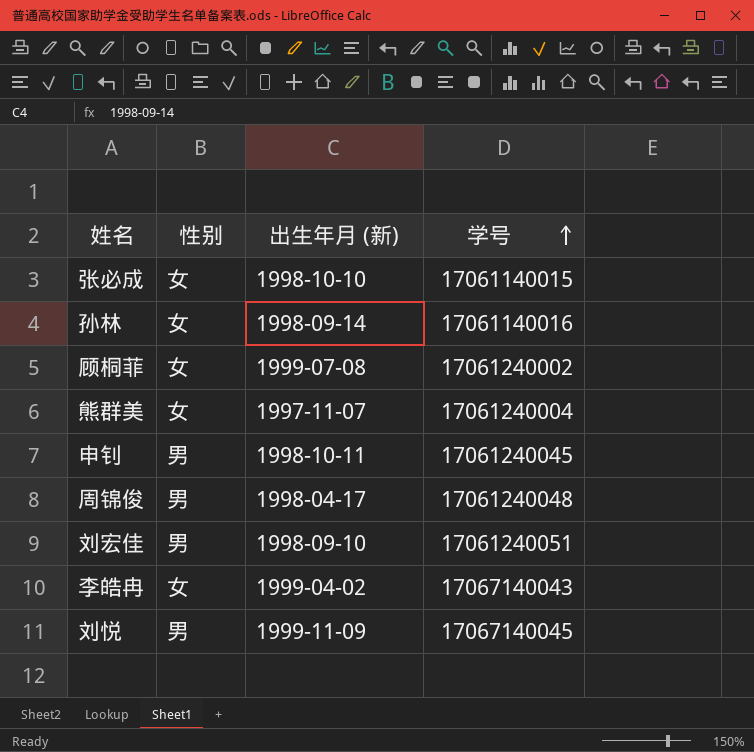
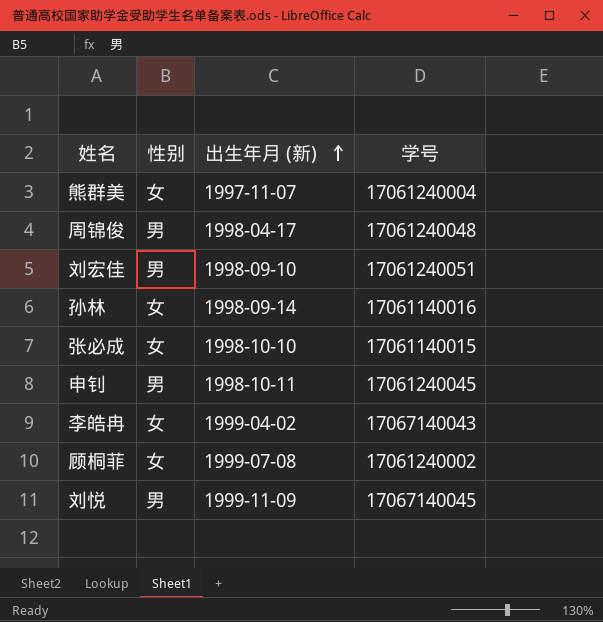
row order: 学号 ascending -> 出生年月 (新) ascending

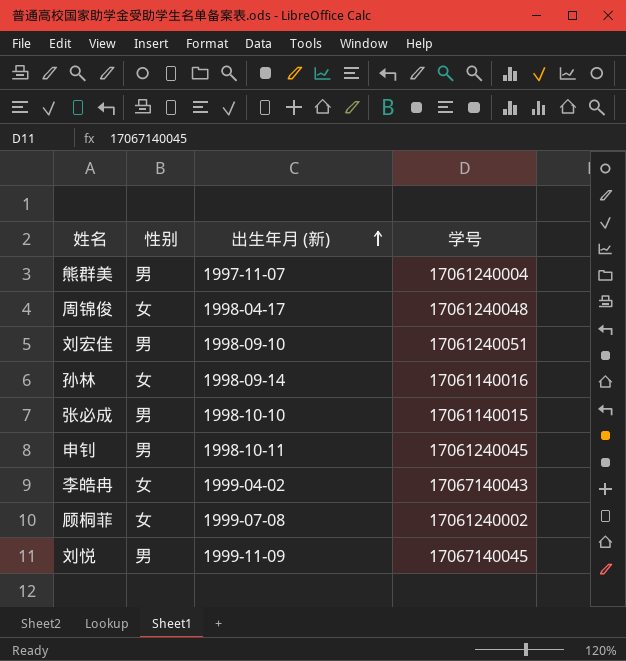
熊群美 | 性别: 女 -> 男
周锦俊 | 性别: 男 -> 女
张必成 | 性别: 女 -> 男

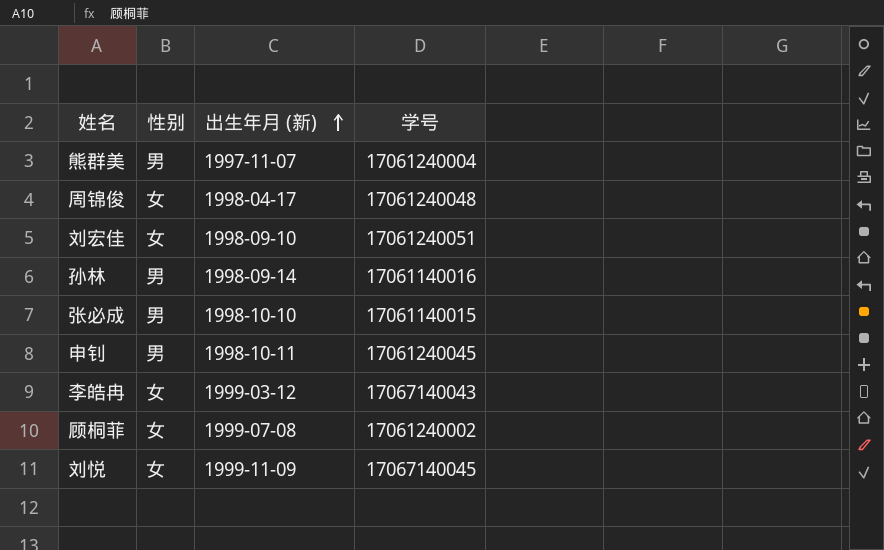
刘宏佳 | 性别: 男 -> 女
孙林 | 性别: 女 -> 男
李皓冉 | 出生年月 (新): 1999-04-02 -> 1999-03-12
刘悦 | 性别: 男 -> 女

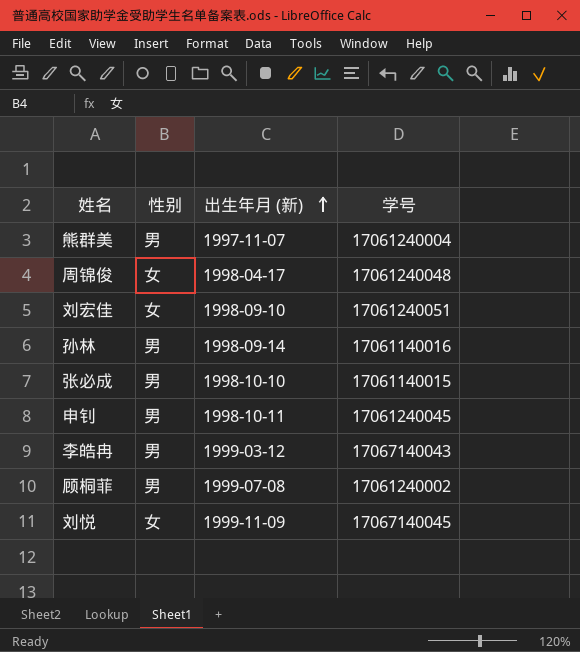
李皓冉 | 性别: 女 -> 男
顾桐菲 | 性别: 女 -> 男

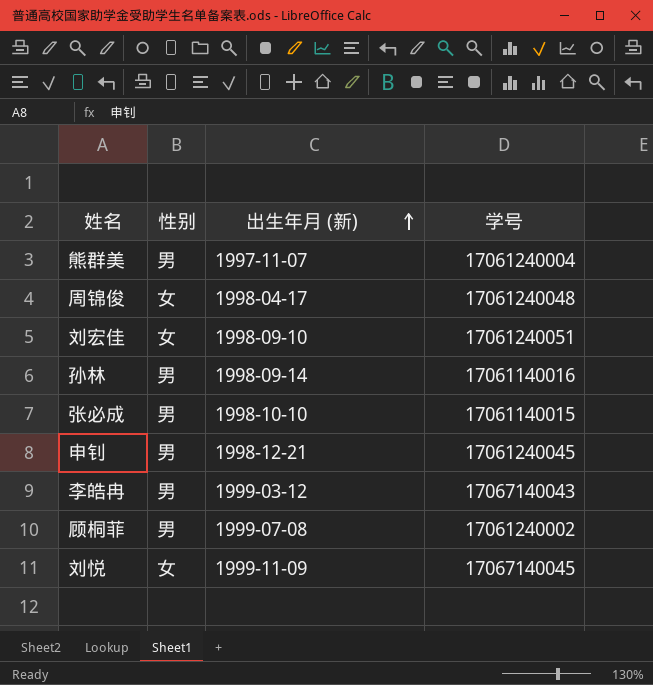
申钊 | 出生年月 (新): 1998-10-11 -> 1998-12-21

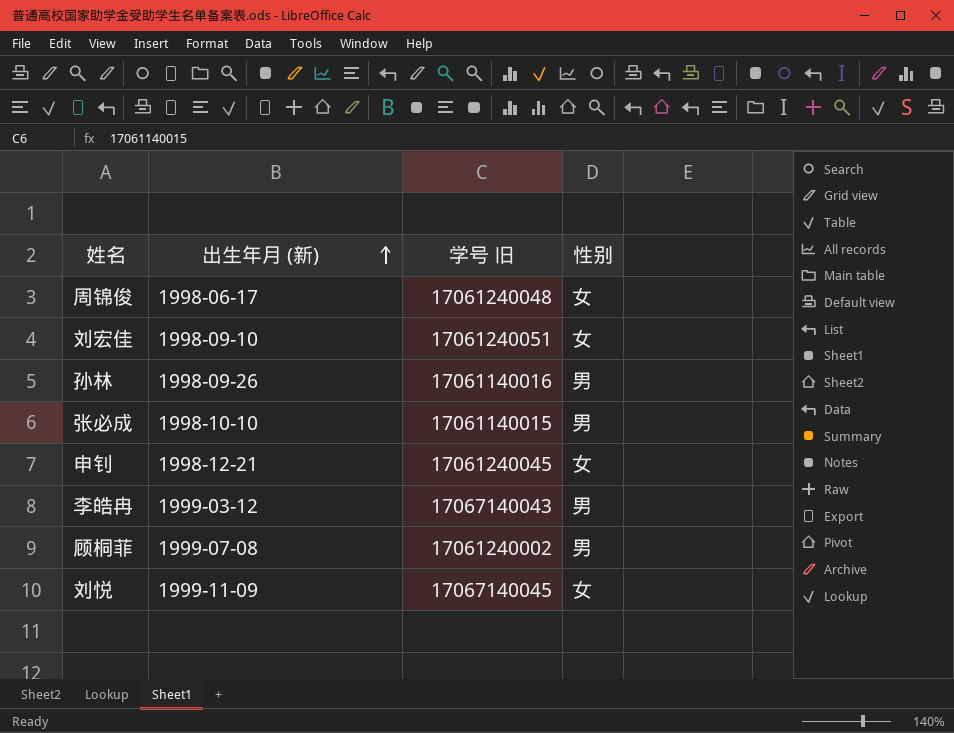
column name: 学号 -> 学号 旧
column 性别 | position: 2 -> 4
row 熊群美: 男 | 1997-11-07 | 17061240004 -> none
周锦俊 | 出生年月 (新): 1998-04-17 -> 1998-06-17
孙林 | 出生年月 (新): 1998-09-14 -> 1998-09-26
申钊 | 性别: 男 -> 女

